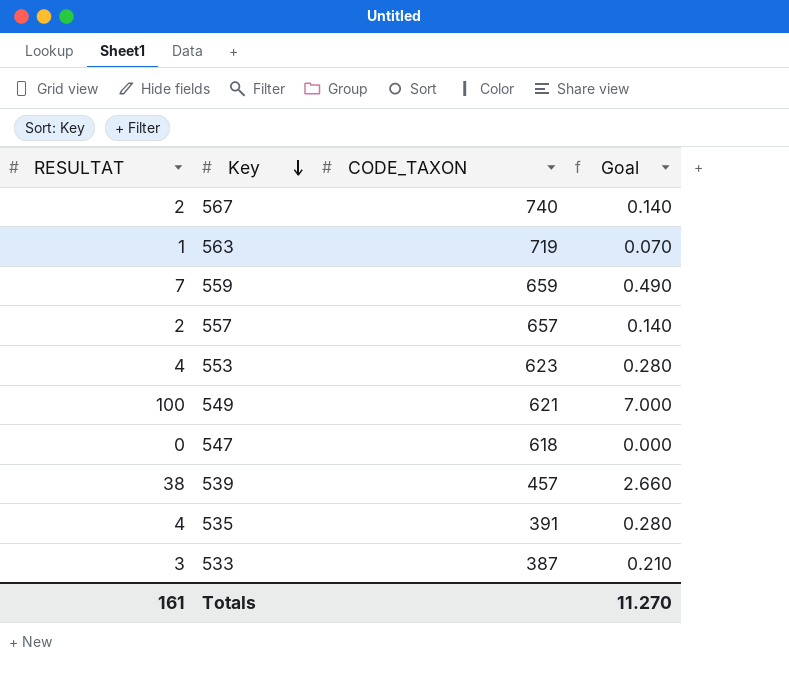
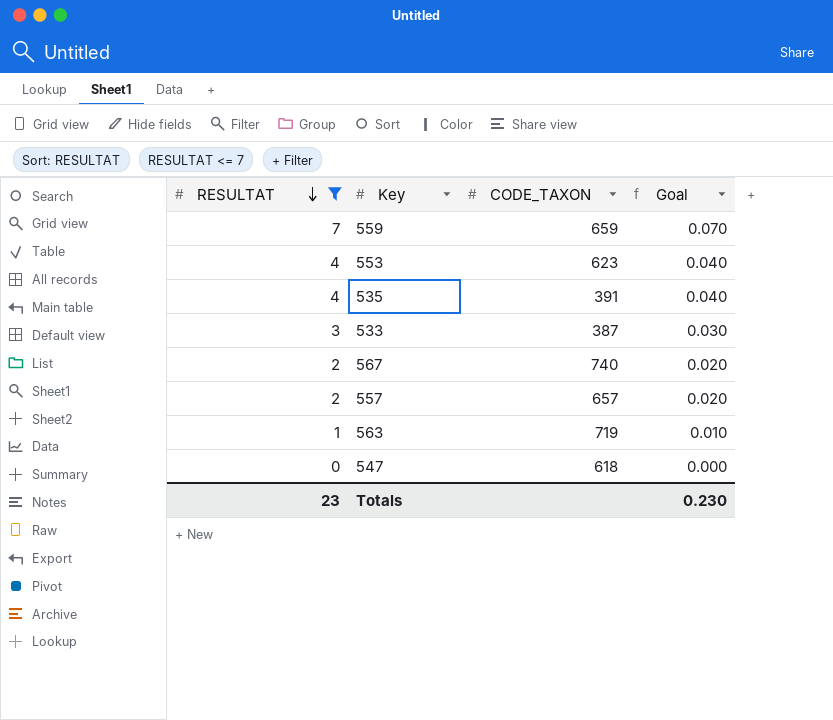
filter: none -> RESULTAT <= 7
row order: Key descending -> RESULTAT descending
column Goal | formula: [RESULTAT] * 0.07 -> [RESULTAT] * 0.01
Totals | RESULTAT: 161 -> 23
Totals | Goal: 11.270 -> 0.230

